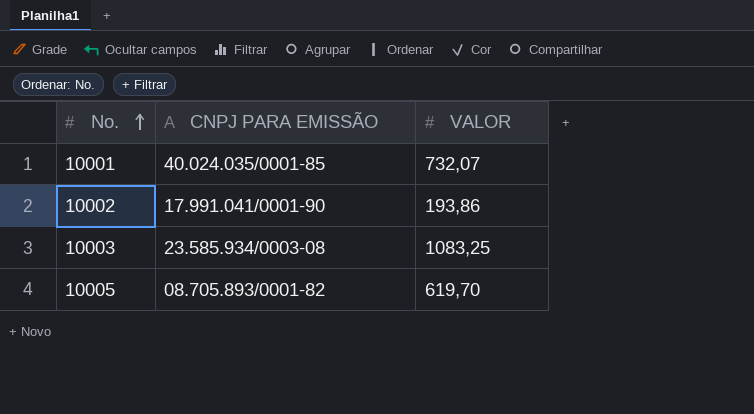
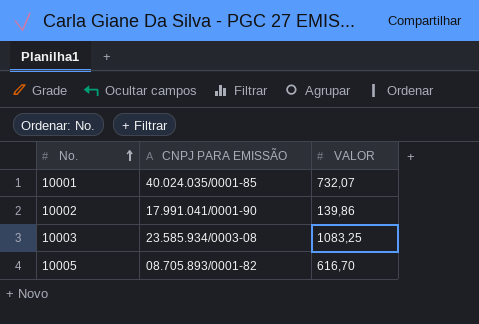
10002 | VALOR: 193,86 -> 139,86
10005 | VALOR: 619,70 -> 616,70

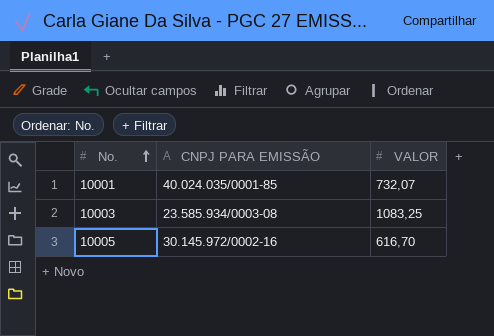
row 10002: 17.991.041/0001-90 | 139,86 -> none
10005 | CNPJ PARA EMISSÃO: 08.705.893/0001-82 -> 30.145.972/0002-16

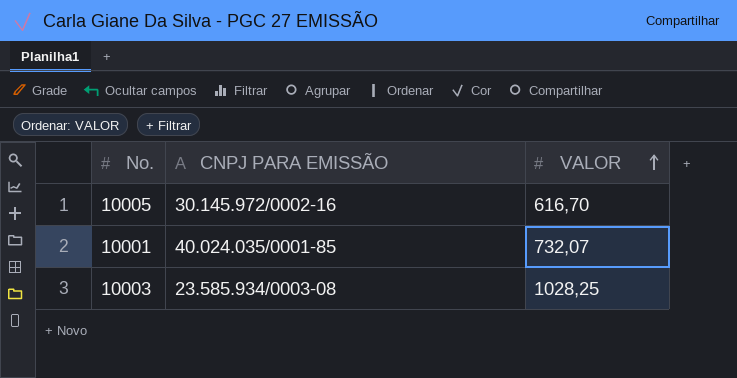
row order: No. ascending -> VALOR ascending
10003 | VALOR: 1083,25 -> 1028,25

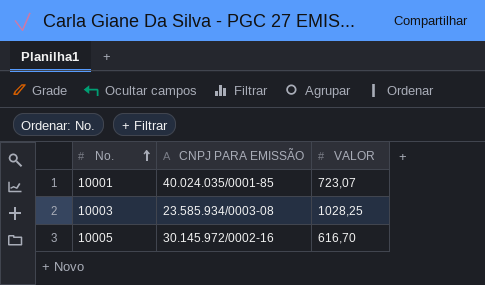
row order: VALOR ascending -> No. ascending
10001 | VALOR: 732,07 -> 723,07

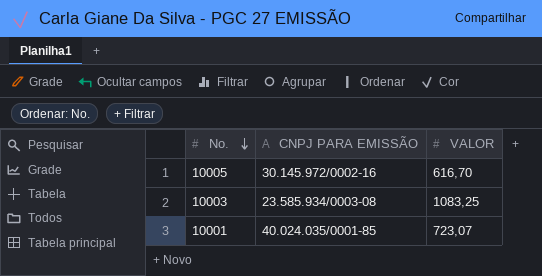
row order: No. ascending -> No. descending
10003 | VALOR: 1028,25 -> 1083,25

